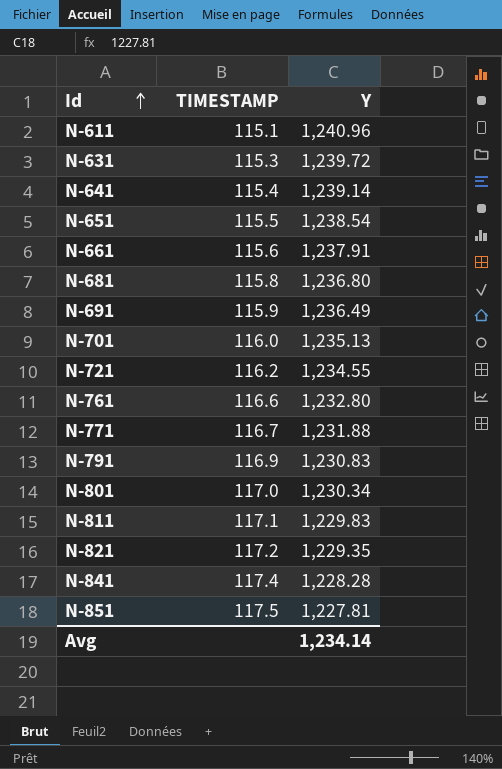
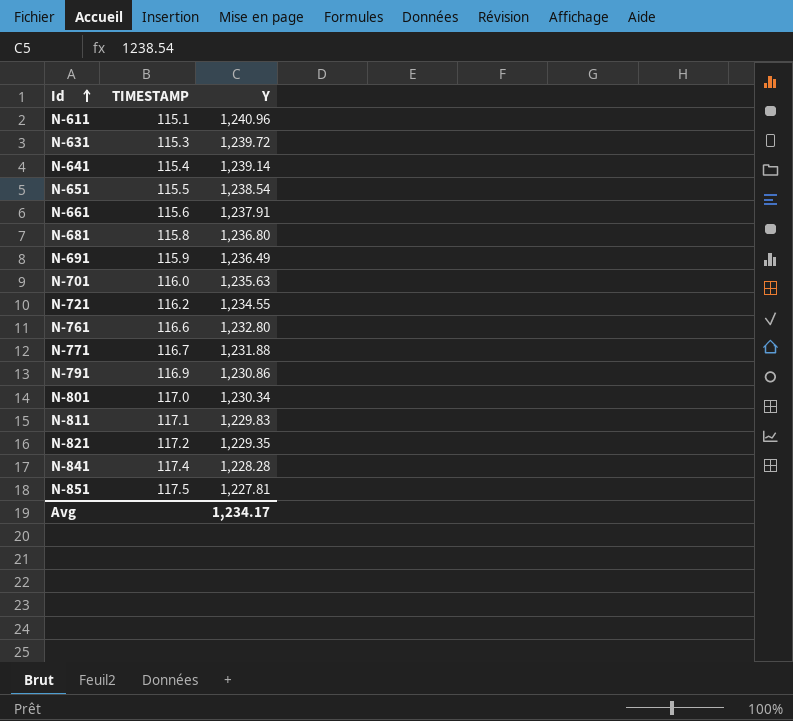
N-701 | Y: 1,235.13 -> 1,235.63
N-791 | Y: 1,230.83 -> 1,230.86
Avg | Y: 1,234.14 -> 1,234.17

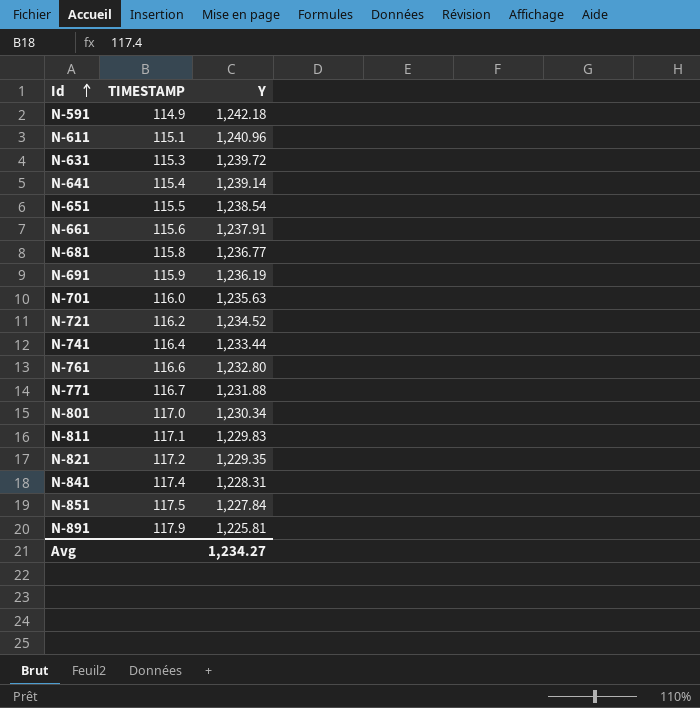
row N-791: 116.9 | 1,230.86 -> none
row N-591: none -> 114.9 | 1,242.18
N-681 | Y: 1,236.80 -> 1,236.77
N-691 | Y: 1,236.49 -> 1,236.19
N-721 | Y: 1,234.55 -> 1,234.52
row N-741: none -> 116.4 | 1,233.44
N-841 | Y: 1,228.28 -> 1,228.31
N-851 | Y: 1,227.81 -> 1,227.84
row N-891: none -> 117.9 | 1,225.81
Avg | Y: 1,234.17 -> 1,234.27

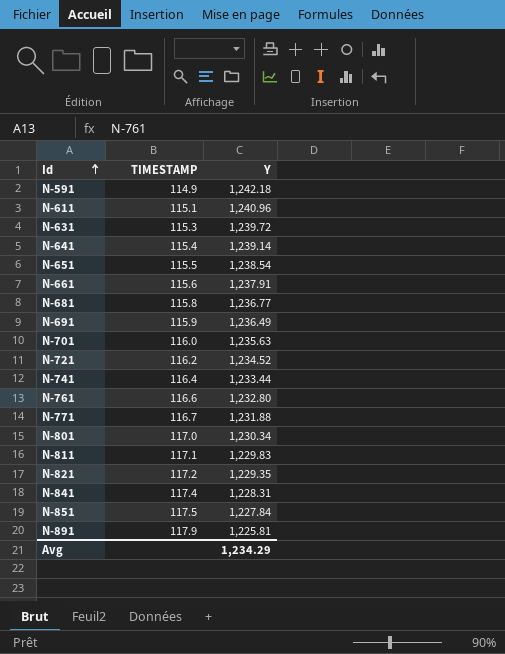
N-691 | Y: 1,236.19 -> 1,236.49
Avg | Y: 1,234.27 -> 1,234.29

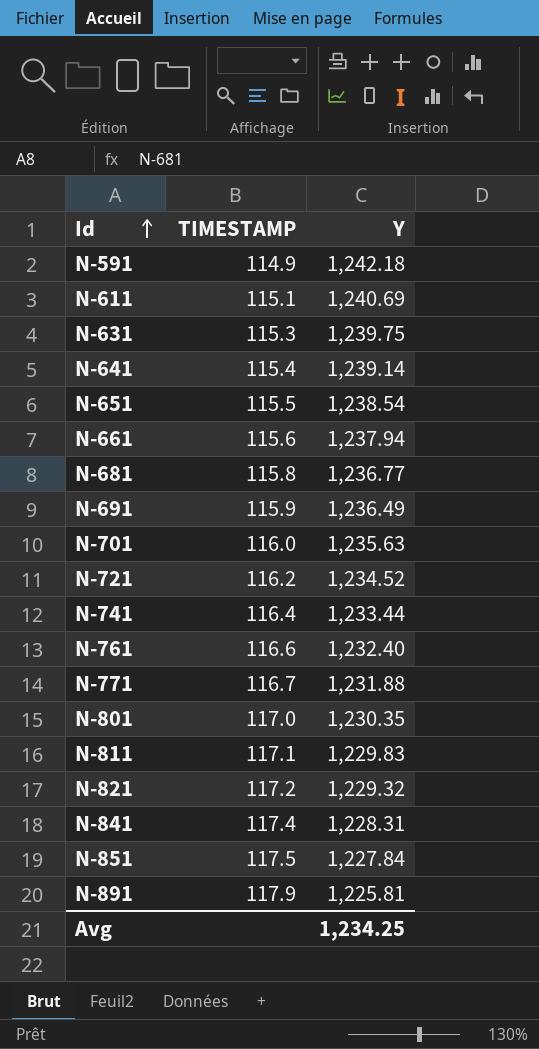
N-611 | Y: 1,240.96 -> 1,240.69
N-631 | Y: 1,239.72 -> 1,239.75
N-661 | Y: 1,237.91 -> 1,237.94
N-761 | Y: 1,232.80 -> 1,232.40
N-801 | Y: 1,230.34 -> 1,230.35
N-821 | Y: 1,229.35 -> 1,229.32
Avg | Y: 1,234.29 -> 1,234.25

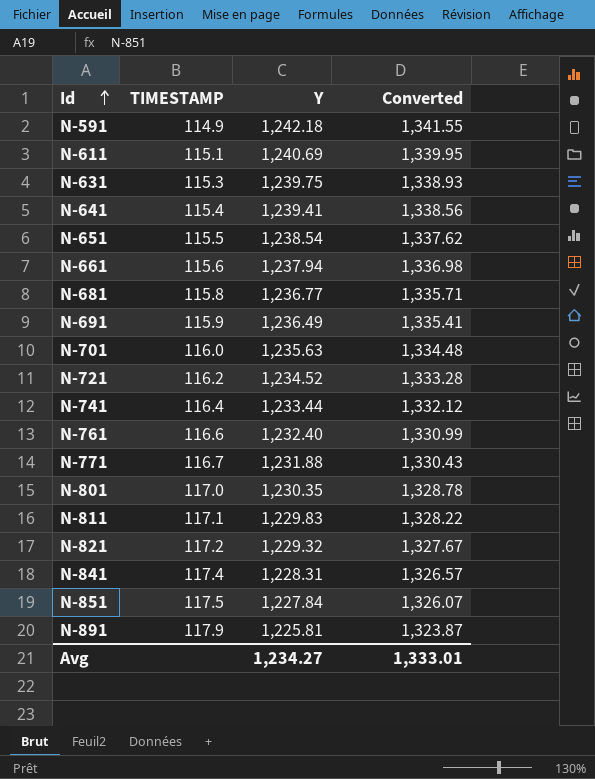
column Converted | formula: none -> [Y] * 1.08
N-641 | Y: 1,239.14 -> 1,239.41
Avg | Y: 1,234.25 -> 1,234.27

